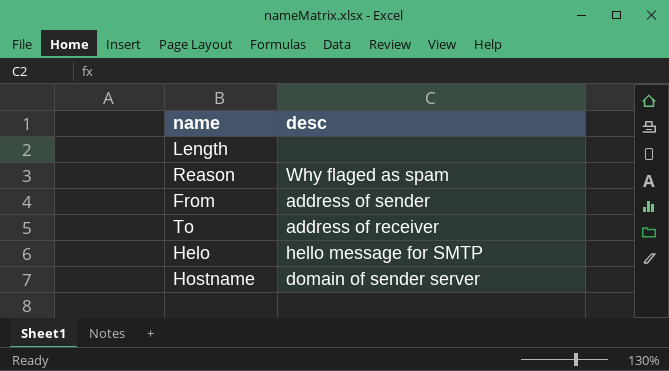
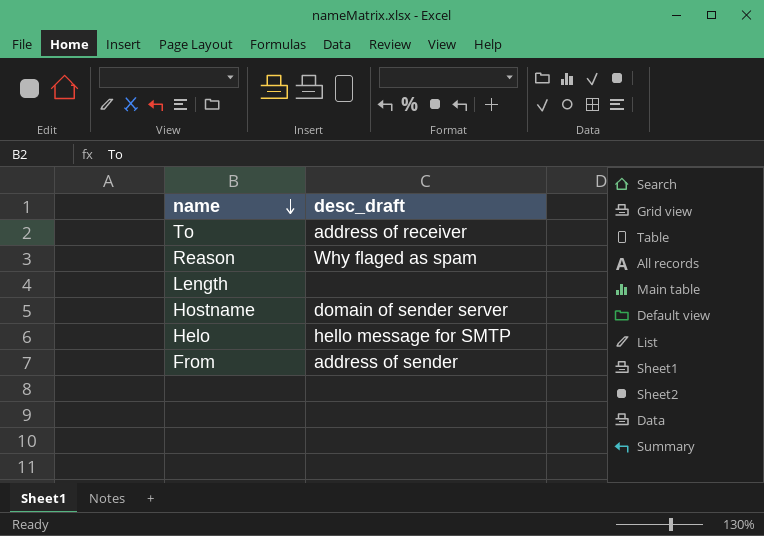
row order: none -> name descending
column name: desc -> desc_draft

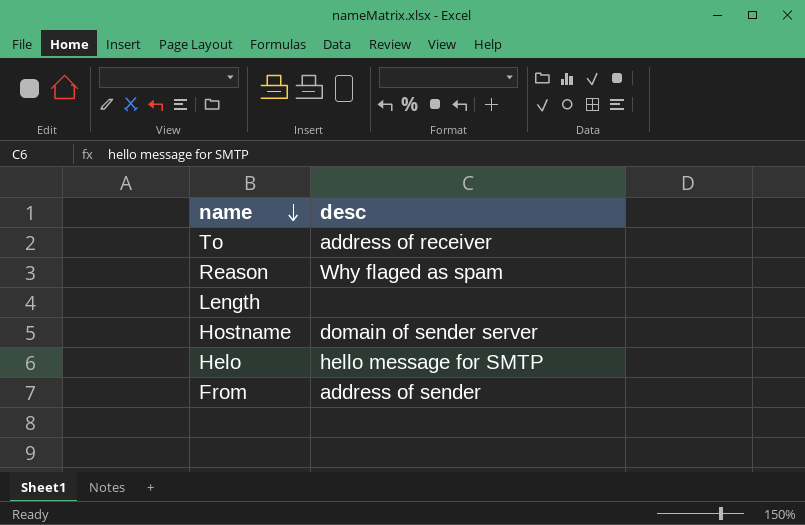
column name: desc_draft -> desc

